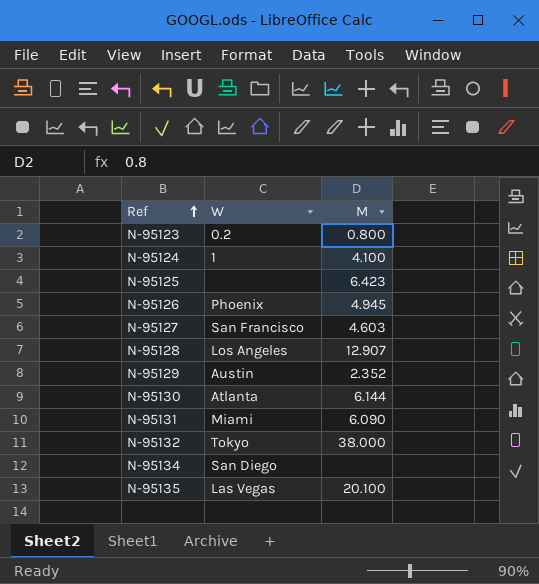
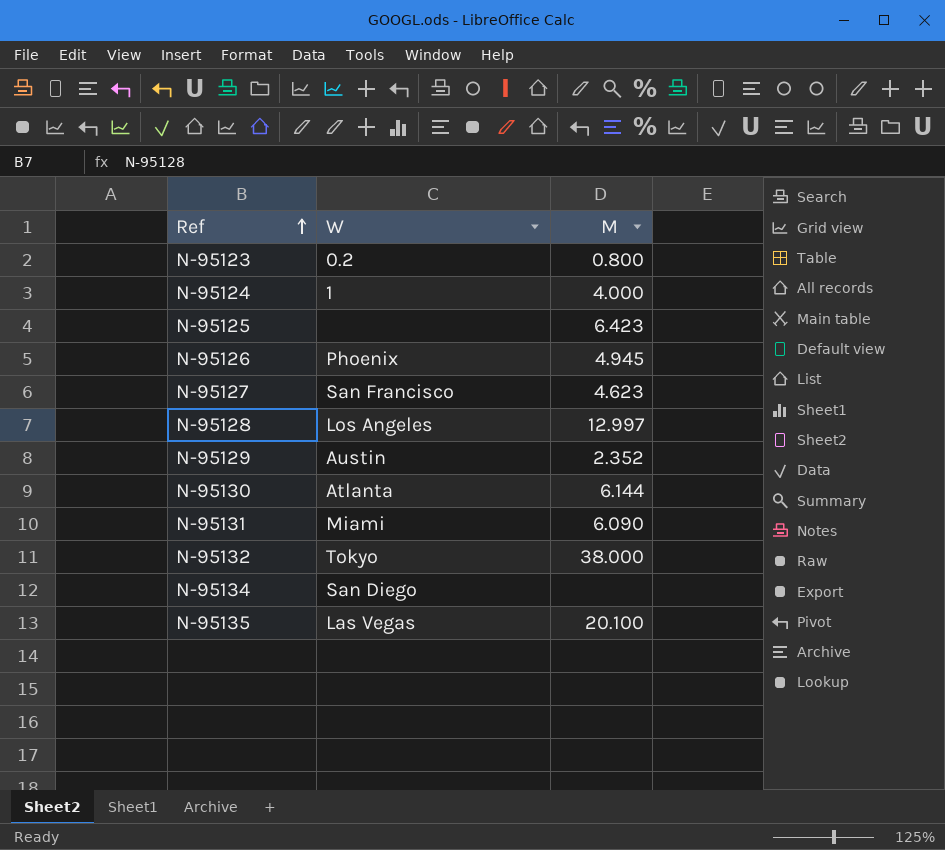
N-95124 | M: 4.100 -> 4.000
N-95127 | M: 4.603 -> 4.623
N-95128 | M: 12.907 -> 12.997

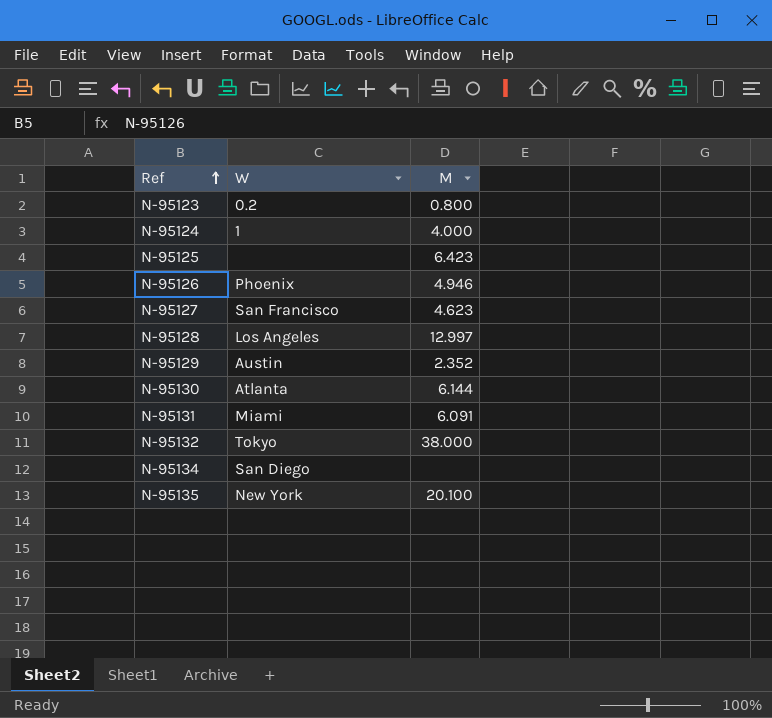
N-95126 | M: 4.945 -> 4.946
N-95131 | M: 6.090 -> 6.091
N-95135 | W: Las Vegas -> New York

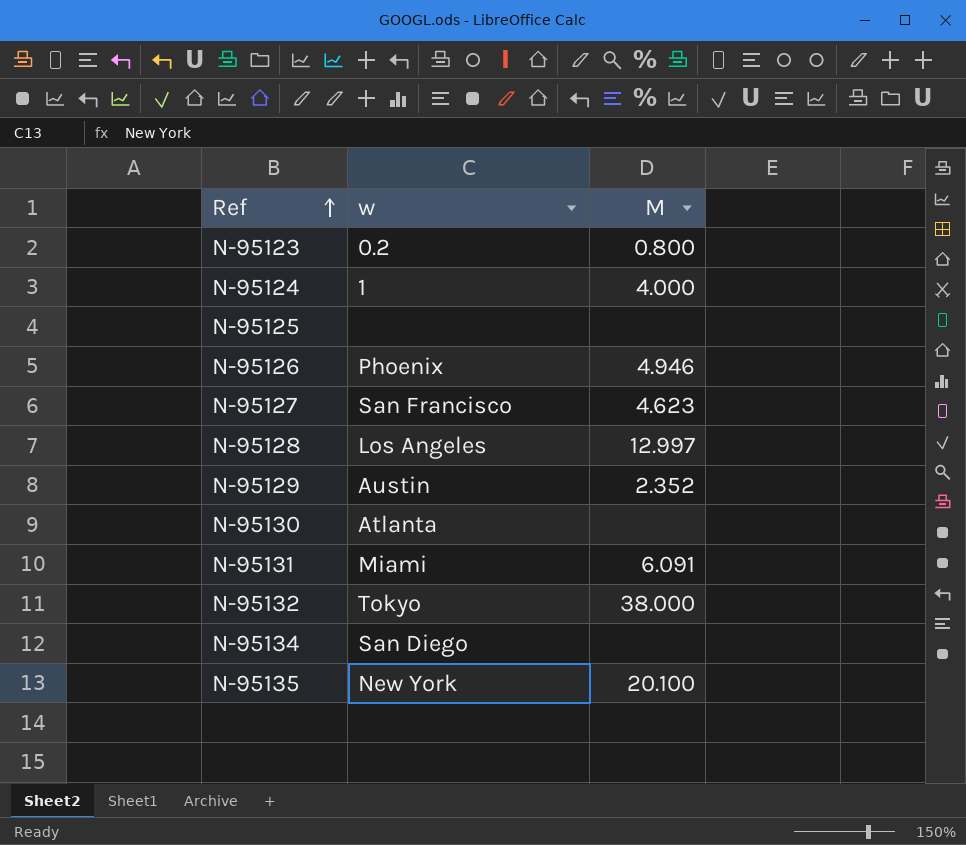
column name: W -> w
N-95125 | M: 6.423 -> none
N-95130 | M: 6.144 -> none

